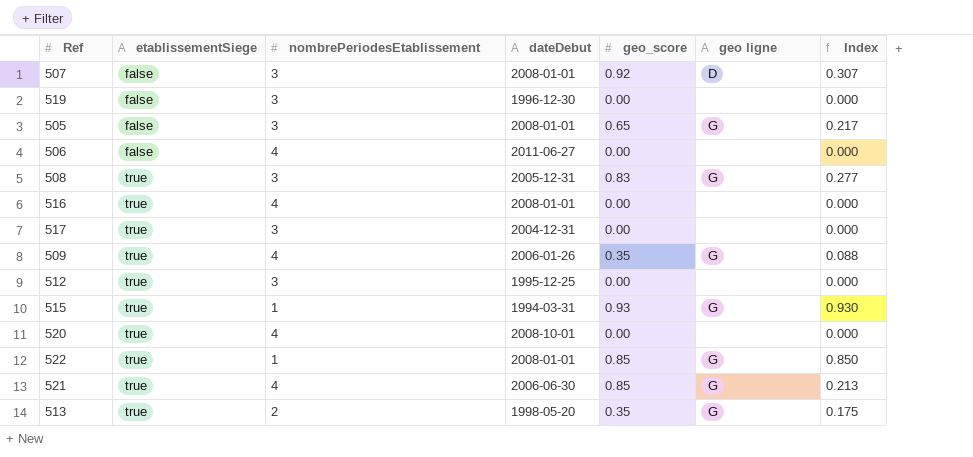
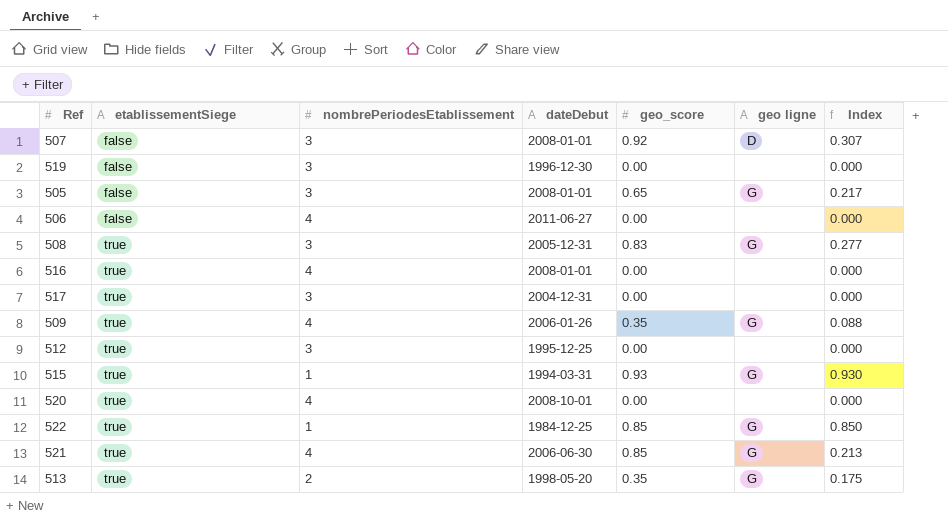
522 | dateDebut: 2008-01-01 -> 1984-12-25

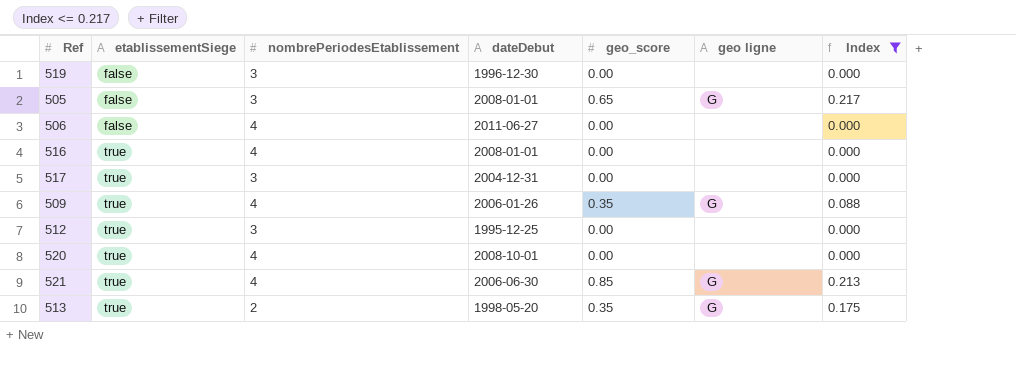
filter: none -> Index <= 0.217

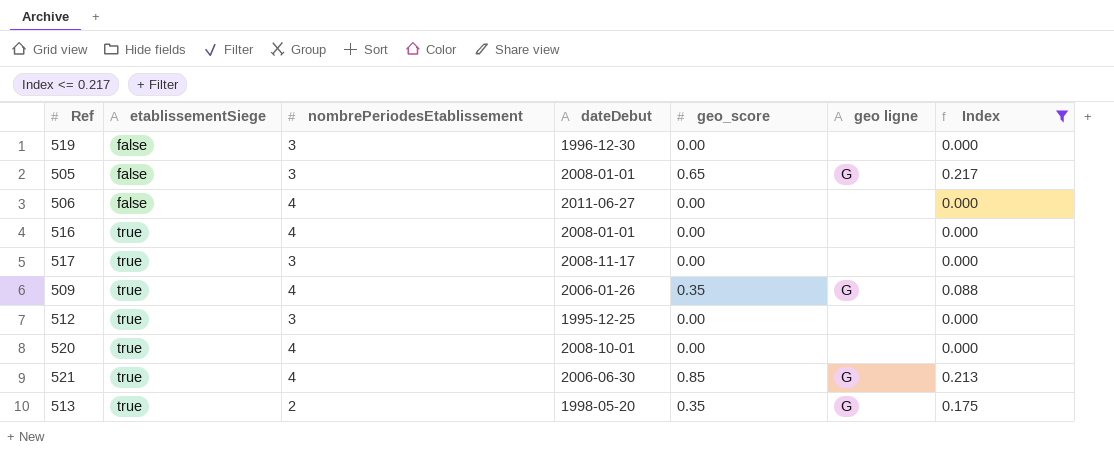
517 | dateDebut: 2004-12-31 -> 2008-11-17

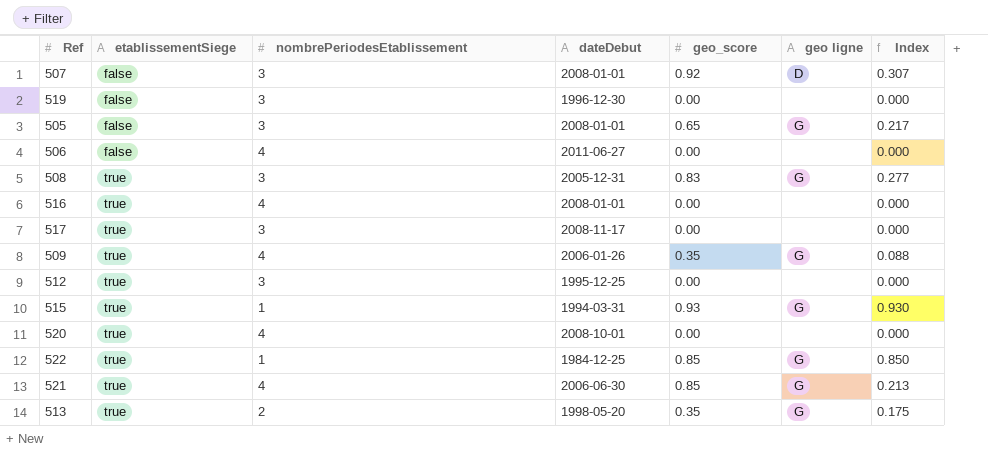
filter: Index <= 0.217 -> none

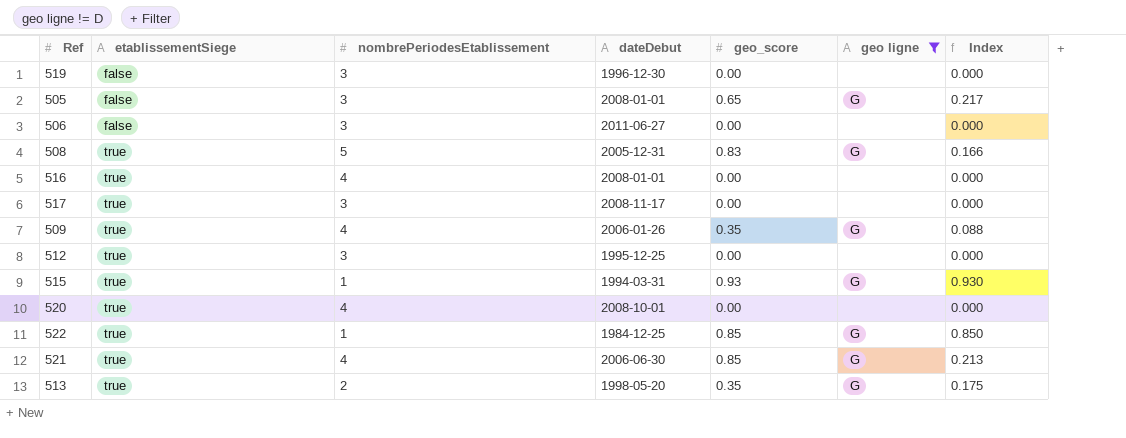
filter: none -> geo ligne != D
506 | nombrePeriodesEtablissement: 4 -> 3
508 | nombrePeriodesEtablissement: 3 -> 5
508 | Index: 0.277 -> 0.166

